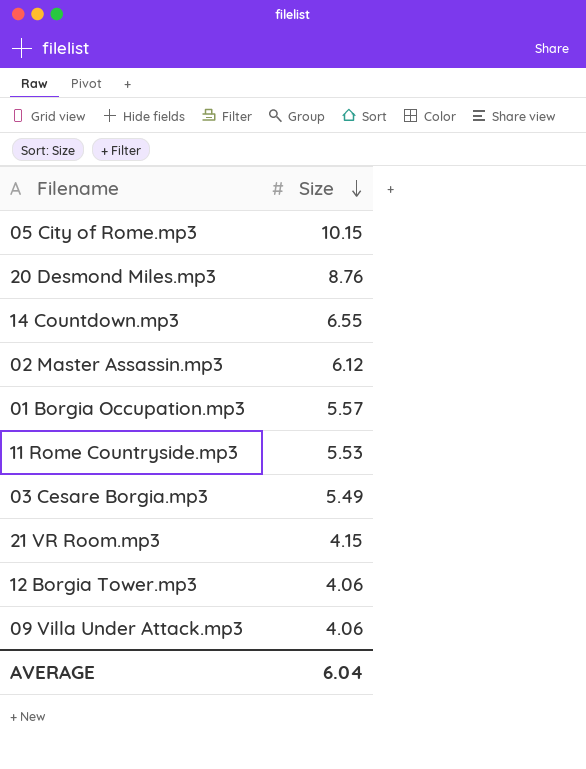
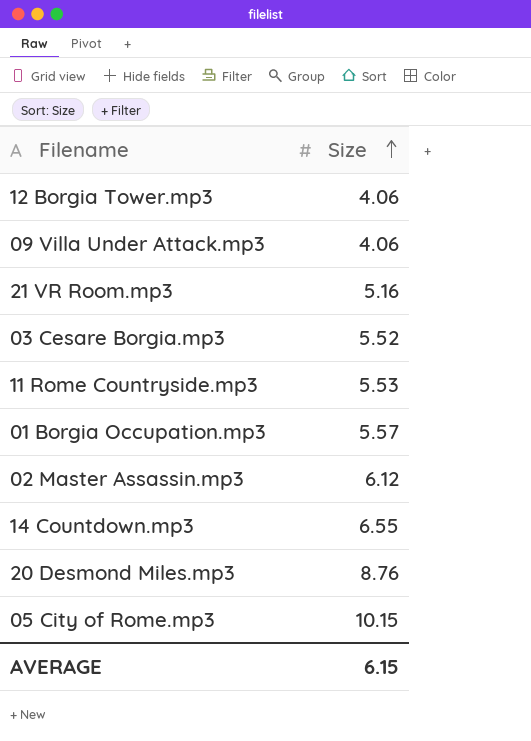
row order: Size descending -> Size ascending
21 VR Room.mp3 | Size: 4.15 -> 5.16
03 Cesare Borgia.mp3 | Size: 5.49 -> 5.52
AVERAGE | Size: 6.04 -> 6.15

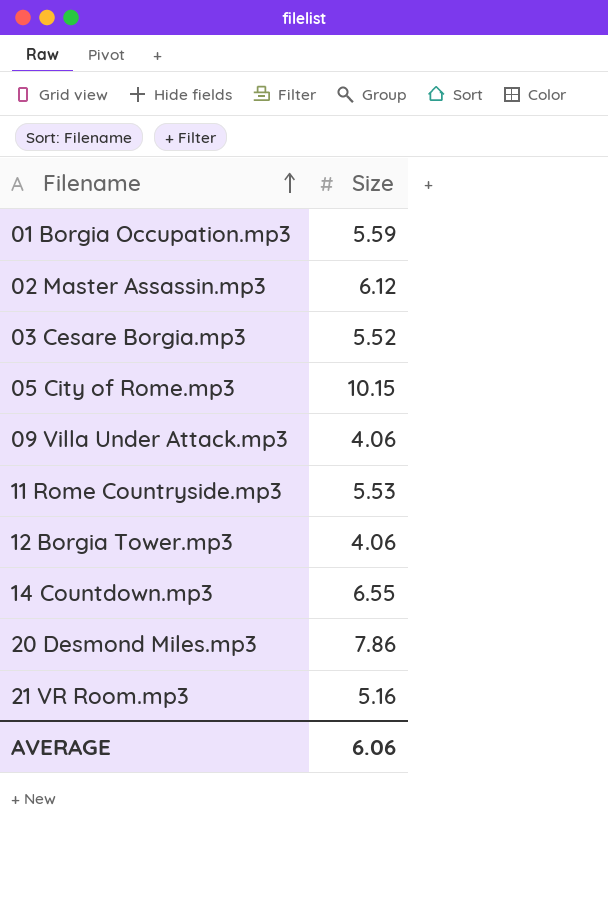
row order: Size ascending -> Filename ascending
01 Borgia Occupation.mp3 | Size: 5.57 -> 5.59
20 Desmond Miles.mp3 | Size: 8.76 -> 7.86
AVERAGE | Size: 6.15 -> 6.06

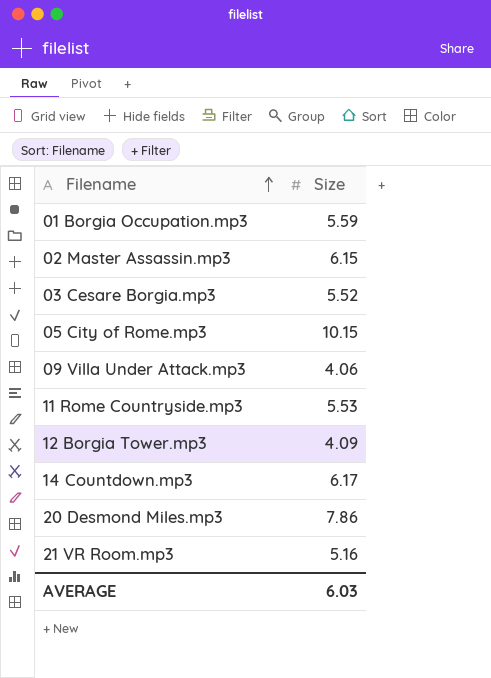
02 Master Assassin.mp3 | Size: 6.12 -> 6.15
12 Borgia Tower.mp3 | Size: 4.06 -> 4.09
14 Countdown.mp3 | Size: 6.55 -> 6.17
AVERAGE | Size: 6.06 -> 6.03

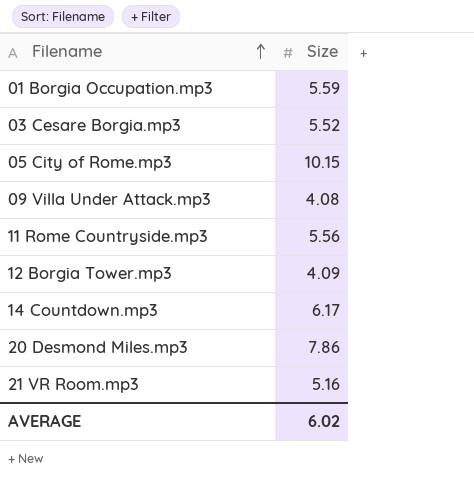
row 02 Master Assassin.mp3: 6.15 -> none
09 Villa Under Attack.mp3 | Size: 4.06 -> 4.08
11 Rome Countryside.mp3 | Size: 5.53 -> 5.56
AVERAGE | Size: 6.03 -> 6.02

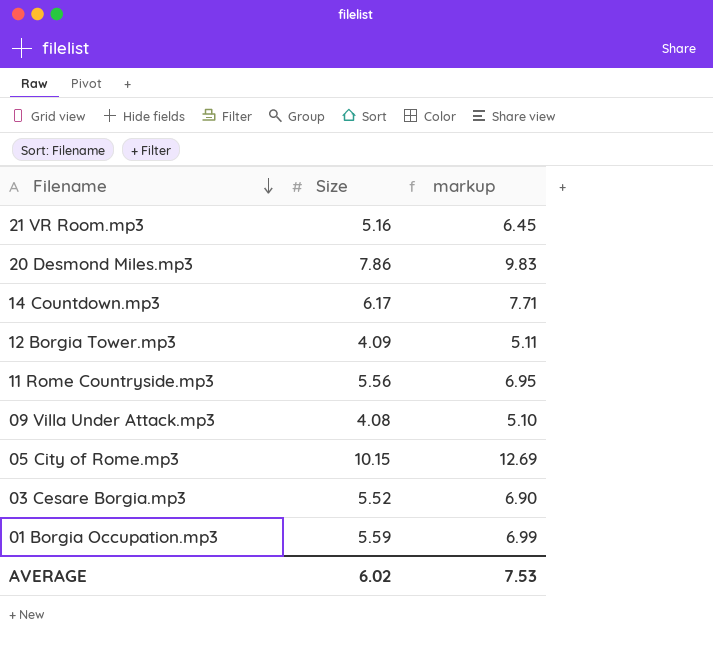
row order: Filename ascending -> Filename descending
column markup | formula: none -> [Size] * 1.25

